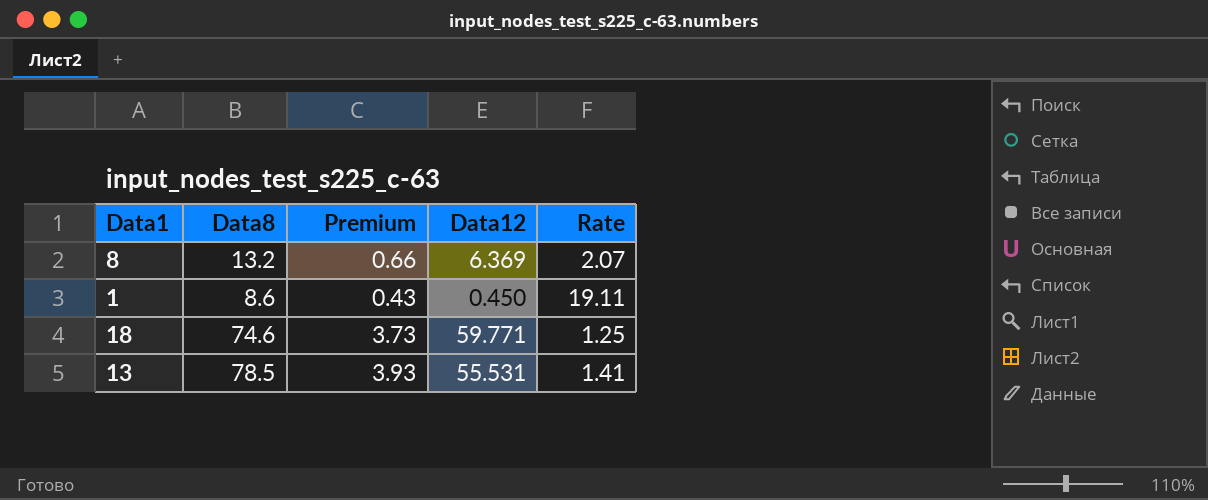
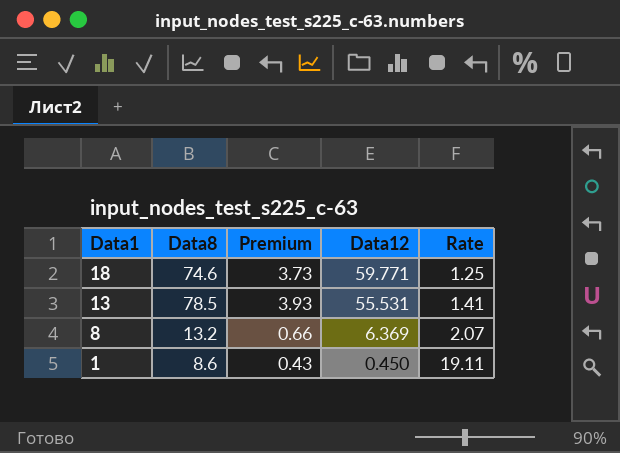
row order: none -> Data1 descending

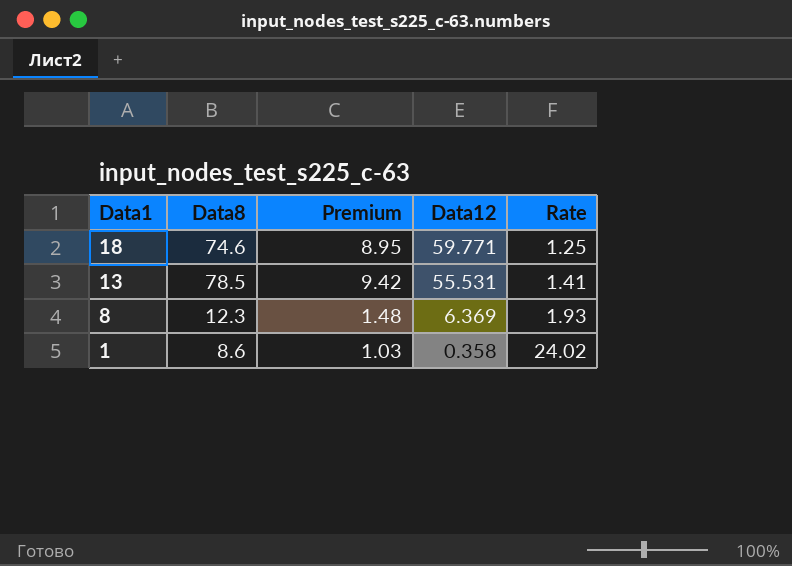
column Premium | formula: [Data8] * 0.05 -> [Data8] * 0.12
8 | Data8: 13.2 -> 12.3
8 | Rate: 2.07 -> 1.93
1 | Data12: 0.450 -> 0.358
1 | Rate: 19.11 -> 24.02

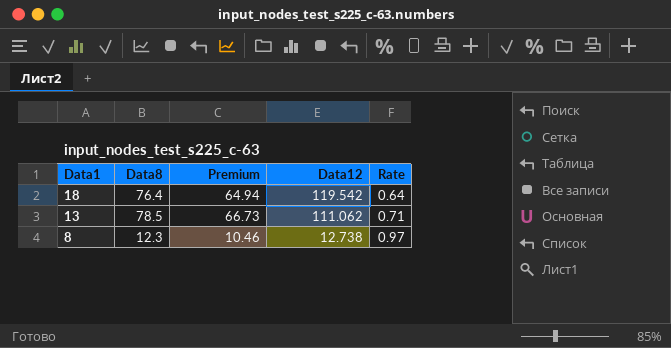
column Premium | formula: [Data8] * 0.12 -> [Data8] * 0.85
row 1: 8.6 | 1.03 | 0.358 | 24.02 -> none
18 | Data8: 74.6 -> 76.4
18 | Data12: 59.771 -> 119.542
18 | Rate: 1.25 -> 0.64
13 | Data12: 55.531 -> 111.062
13 | Rate: 1.41 -> 0.71
8 | Data12: 6.369 -> 12.738
8 | Rate: 1.93 -> 0.97

